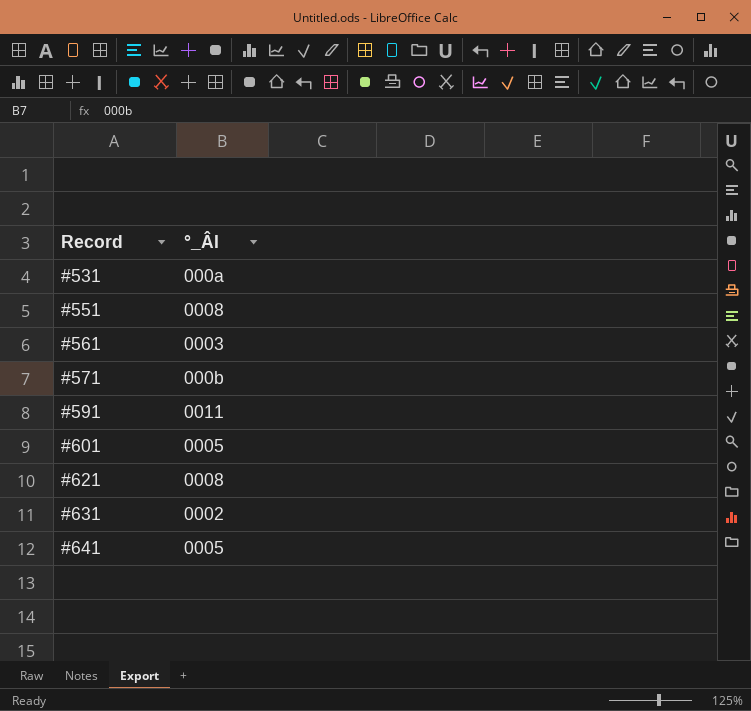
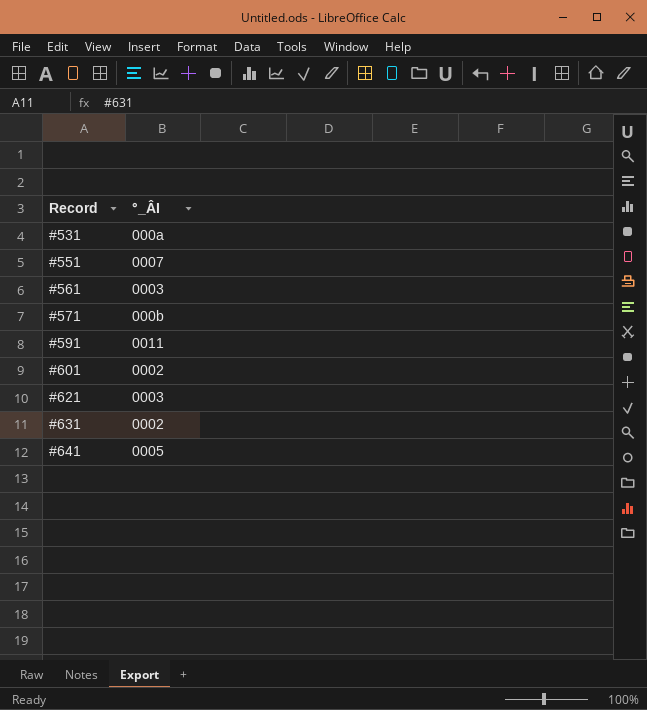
#551 | °_ÂI: 0008 -> 0007
#601 | °_ÂI: 0005 -> 0002
#621 | °_ÂI: 0008 -> 0003

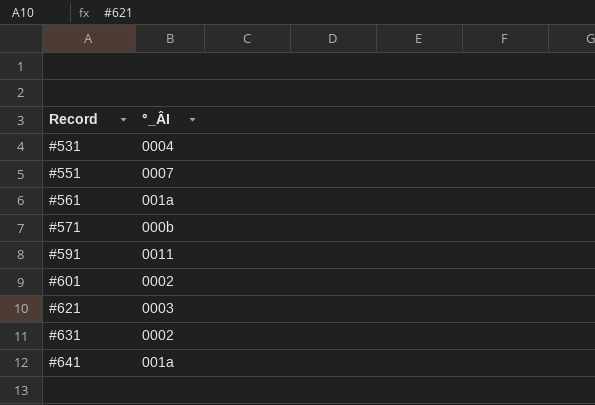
#531 | °_ÂI: 000a -> 0004
#561 | °_ÂI: 0003 -> 001a
#641 | °_ÂI: 0005 -> 001a

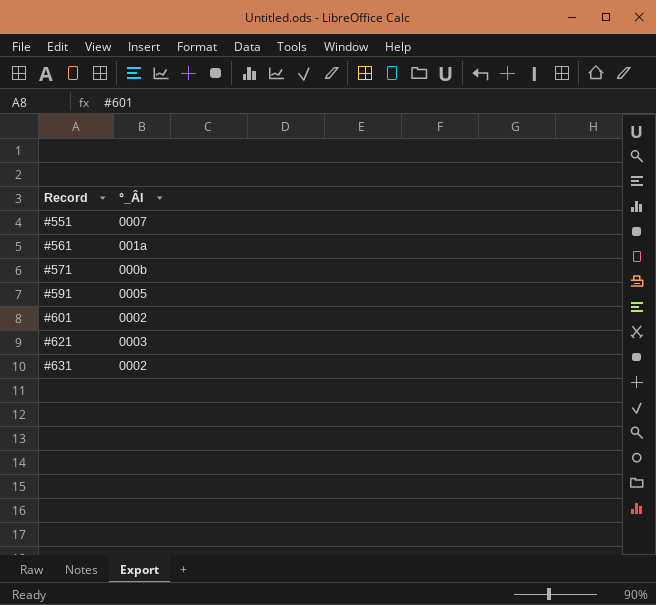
row #531: 0004 -> none
row #641: 001a -> none
#591 | °_ÂI: 0011 -> 0005

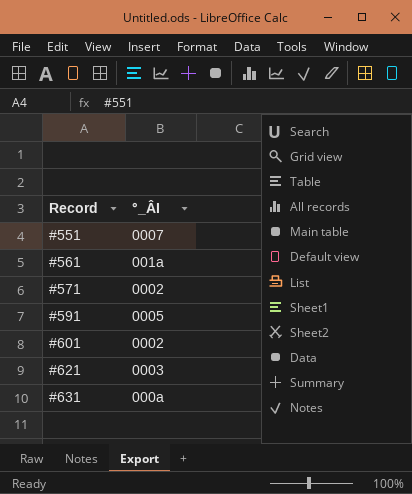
#571 | °_ÂI: 000b -> 0002
#631 | °_ÂI: 0002 -> 000a

